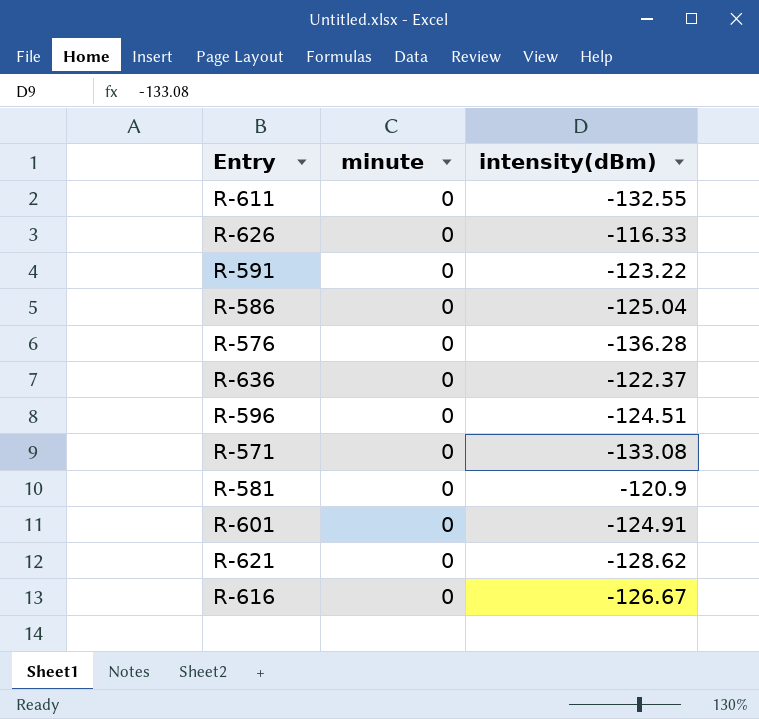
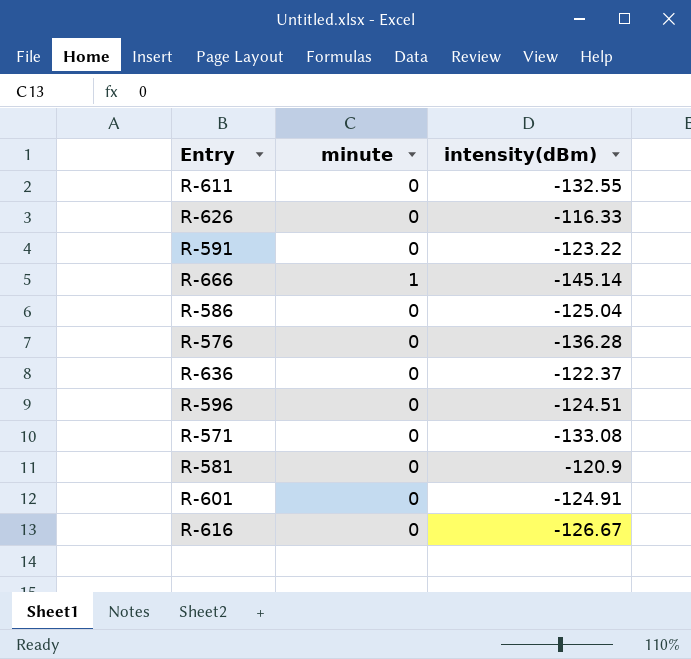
row R-621: 0 | -128.62 -> none
row R-666: none -> 1 | -145.14

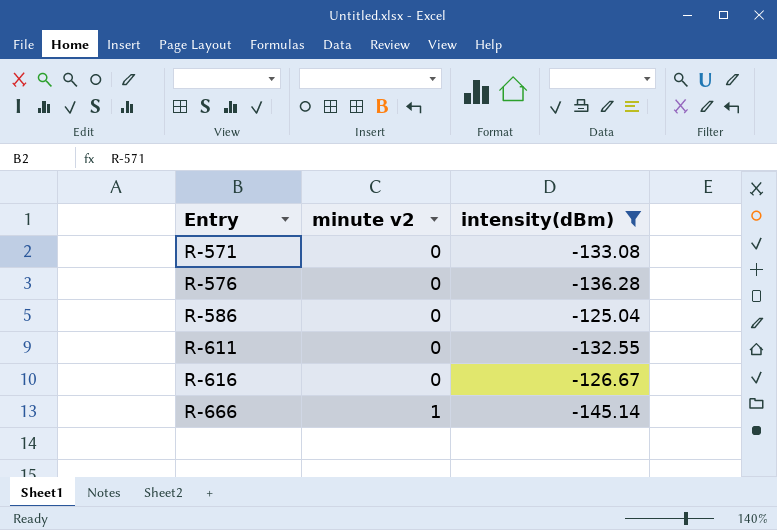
filter: none -> intensity(dBm) <= -125.04
row order: none -> Entry ascending
column name: minute -> minute v2

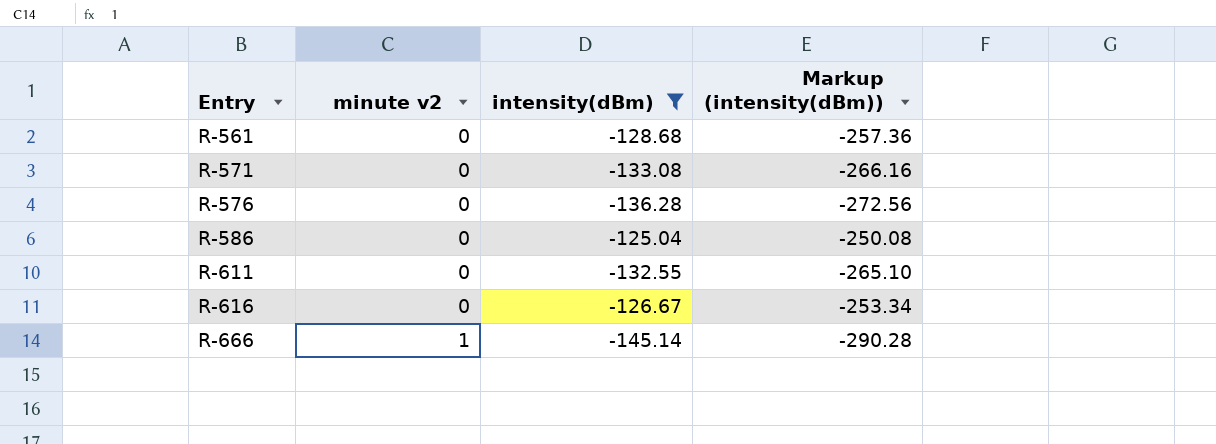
column Markup (intensity(dBm)) | formula: none -> [intensity(dBm)] * 2
row R-561: none -> 0 | -128.68 | -257.36

